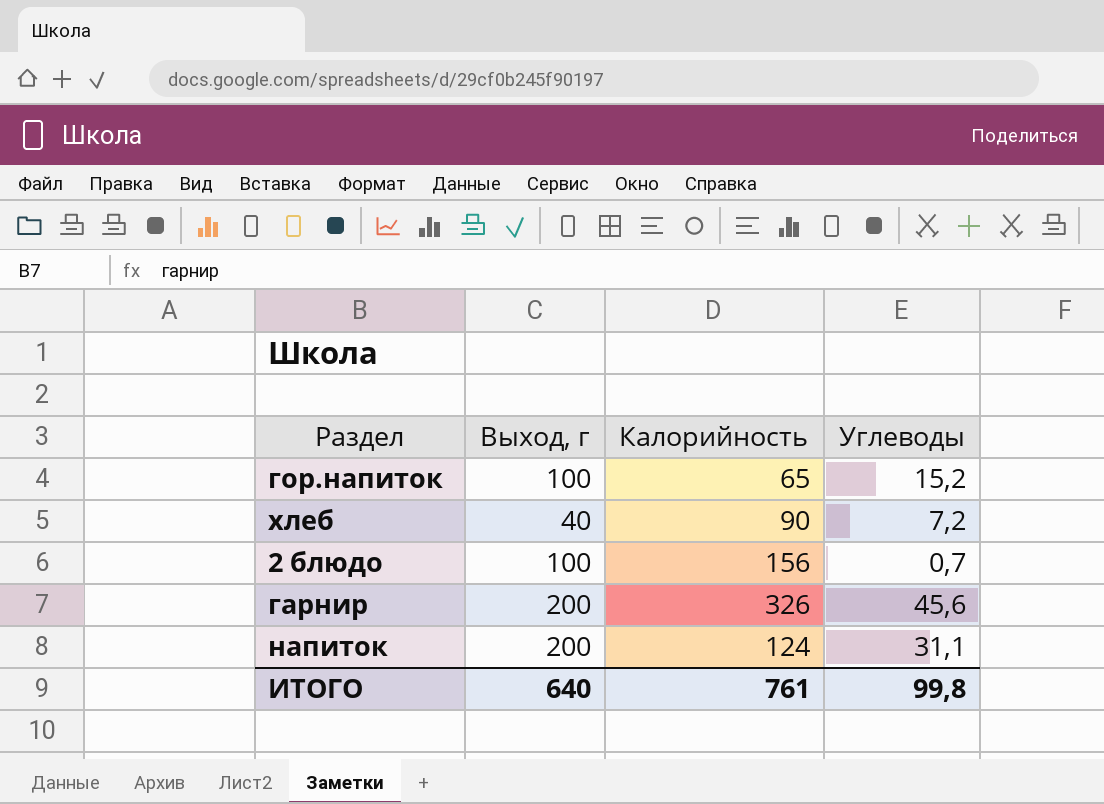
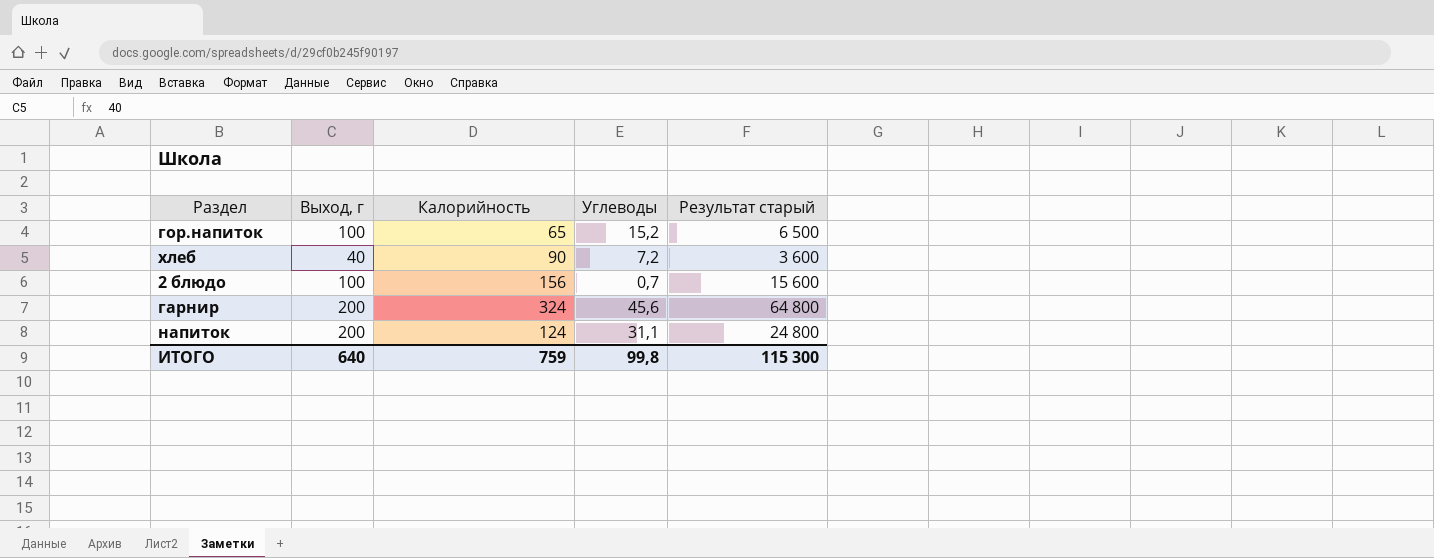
column Результат старый | formula: none -> [Выход, г] * [Калорийность]
гарнир | Калорийность: 326 -> 324
ИТОГО | Калорийность: 761 -> 759

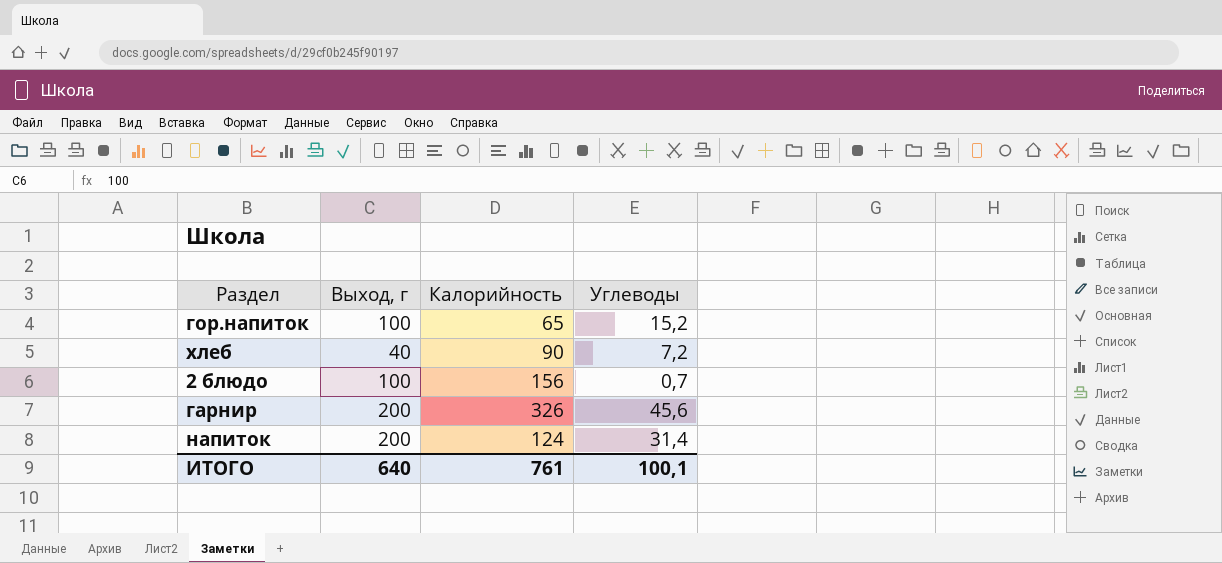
column Результат старый | formula: [Выход, г] * [Калорийность] -> none
гарнир | Калорийность: 324 -> 326
напиток | Углеводы: 31,1 -> 31,4
ИТОГО | Калорийность: 759 -> 761
ИТОГО | Углеводы: 99,8 -> 100,1

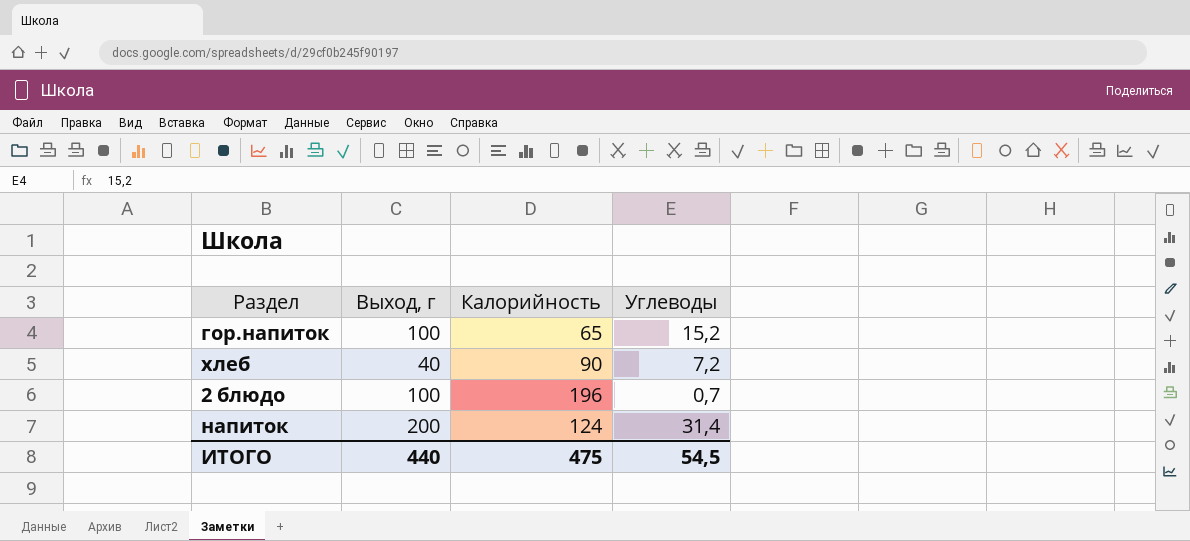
row гарнир: 200 | 326 | 45,6 -> none
2 блюдо | Калорийность: 156 -> 196
ИТОГО | Выход, г: 640 -> 440
ИТОГО | Калорийность: 761 -> 475
ИТОГО | Углеводы: 100,1 -> 54,5

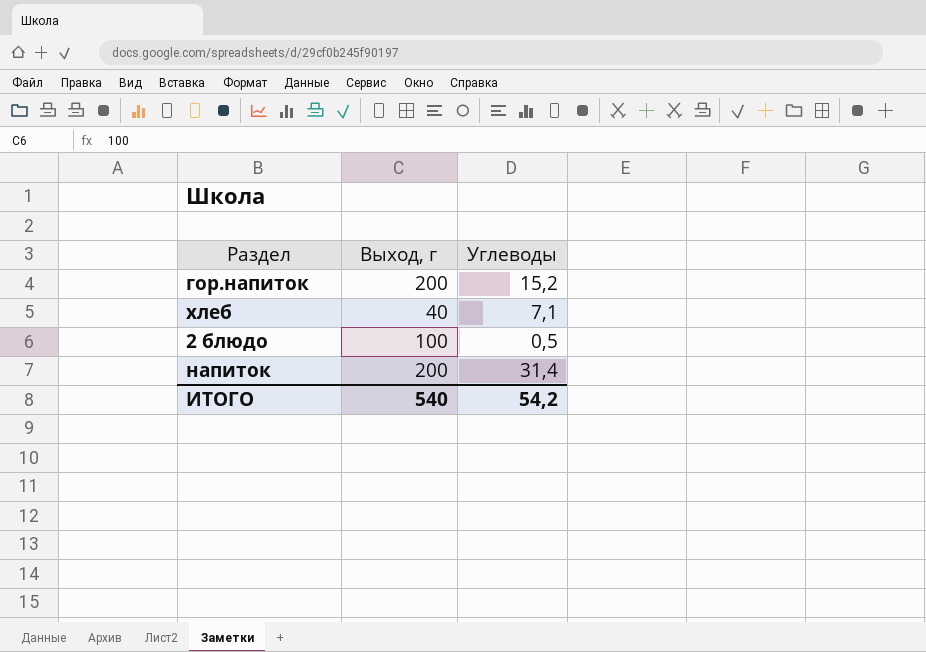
column Калорийность | position: 3 -> none
гор.напиток | Выход, г: 100 -> 200
хлеб | Углеводы: 7,2 -> 7,1
2 блюдо | Углеводы: 0,7 -> 0,5
ИТОГО | Выход, г: 440 -> 540
ИТОГО | Углеводы: 54,5 -> 54,2

